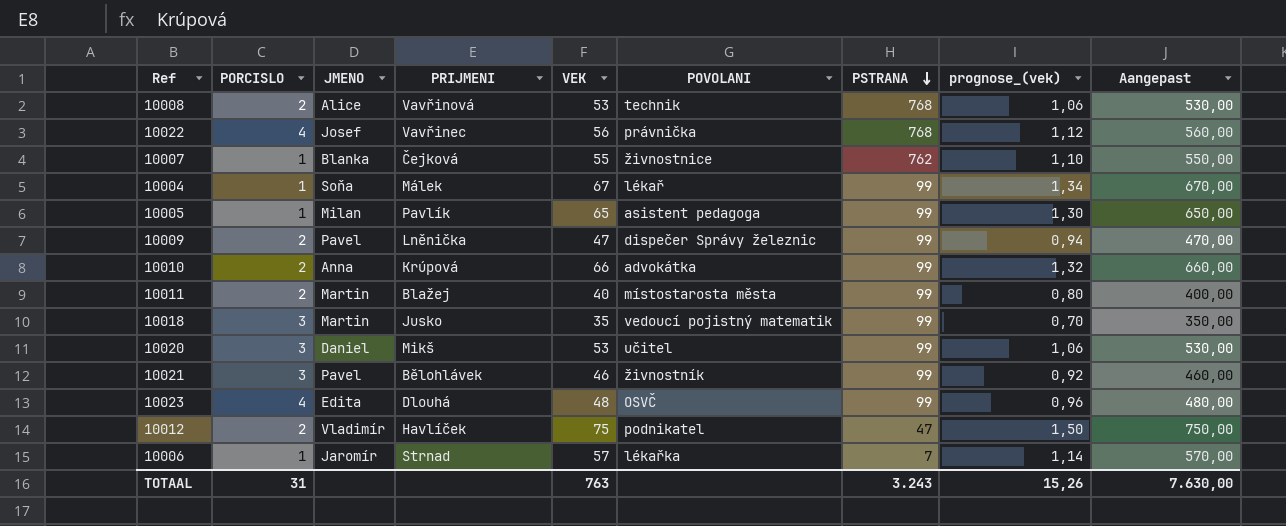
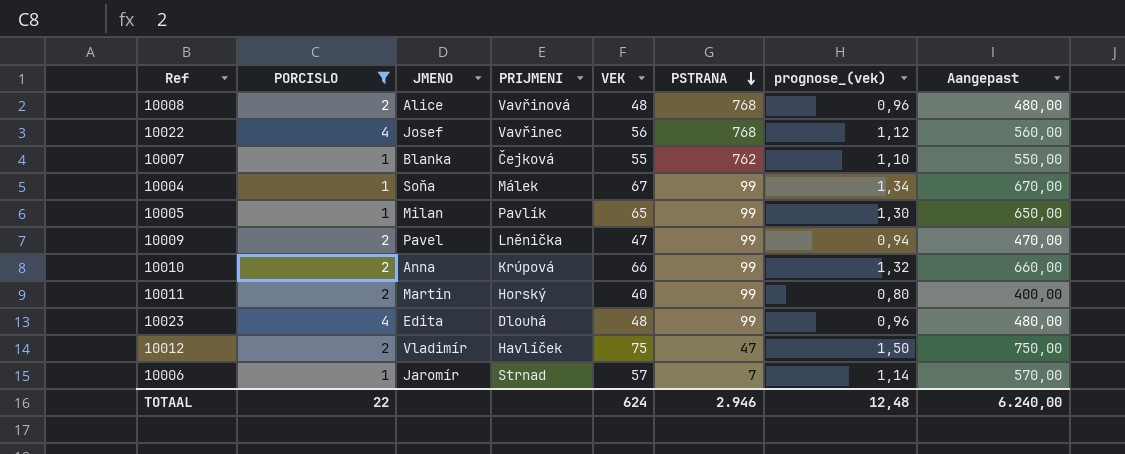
filter: none -> PORCISLO != 3
column POVOLANI | position: 6 -> none
10008 | VEK: 53 -> 48
10008 | prognose_(vek): 1,06 -> 0,96
10008 | Aangepast: 530,00 -> 480,00
10011 | PRIJMENI: Blažej -> Horský
TOTAAL | PORCISLO: 31 -> 22
TOTAAL | VEK: 763 -> 624
TOTAAL | PSTRANA: 3.243 -> 2.946
TOTAAL | prognose_(vek): 15,26 -> 12,48
TOTAAL | Aangepast: 7.630,00 -> 6.240,00

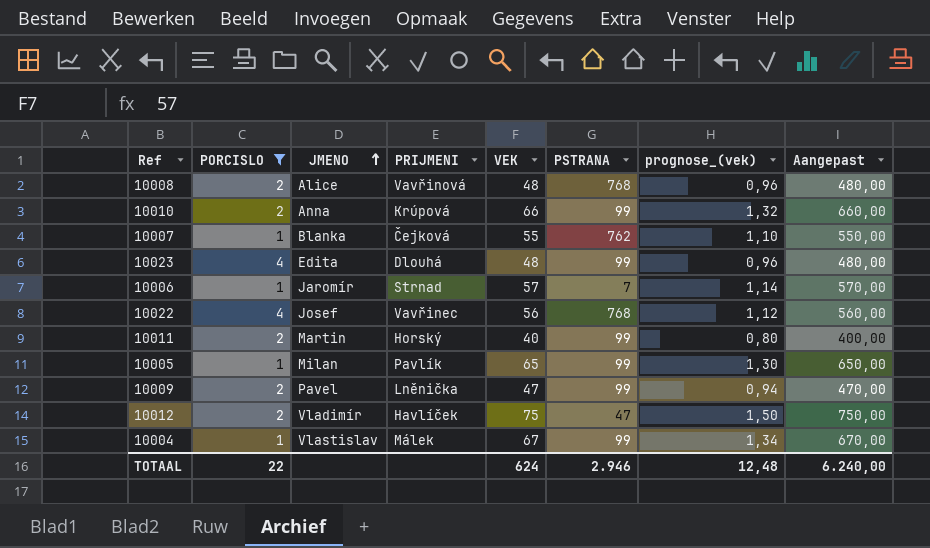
row order: PSTRANA descending -> JMENO ascending
10004 | JMENO: Soňa -> Vlastislav

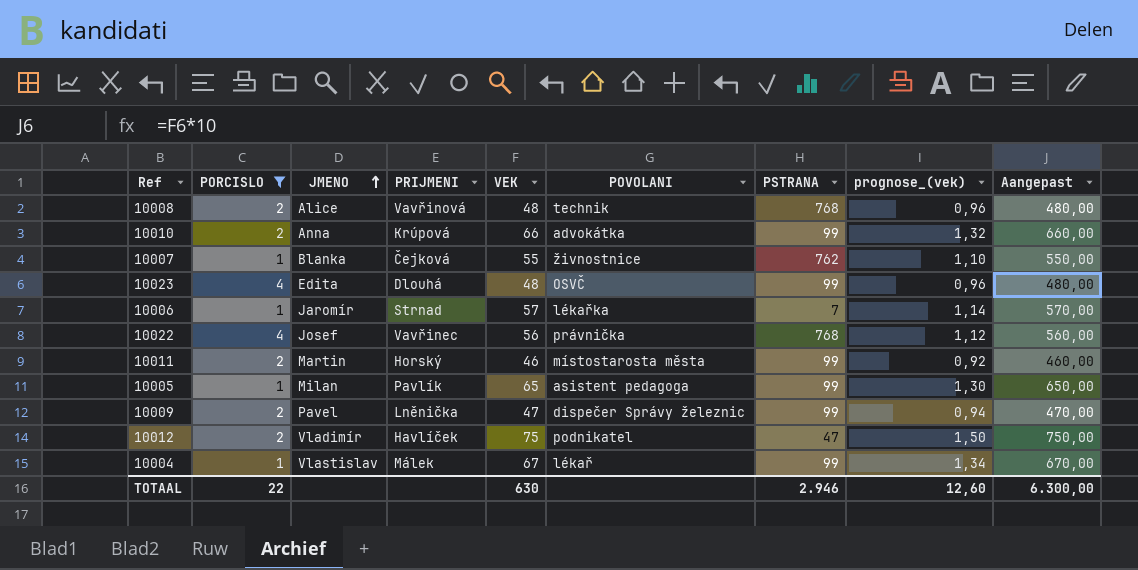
column POVOLANI | position: none -> 6
10011 | VEK: 40 -> 46
10011 | prognose_(vek): 0,80 -> 0,92
10011 | Aangepast: 400,00 -> 460,00
TOTAAL | VEK: 624 -> 630
TOTAAL | prognose_(vek): 12,48 -> 12,60
TOTAAL | Aangepast: 6.240,00 -> 6.300,00

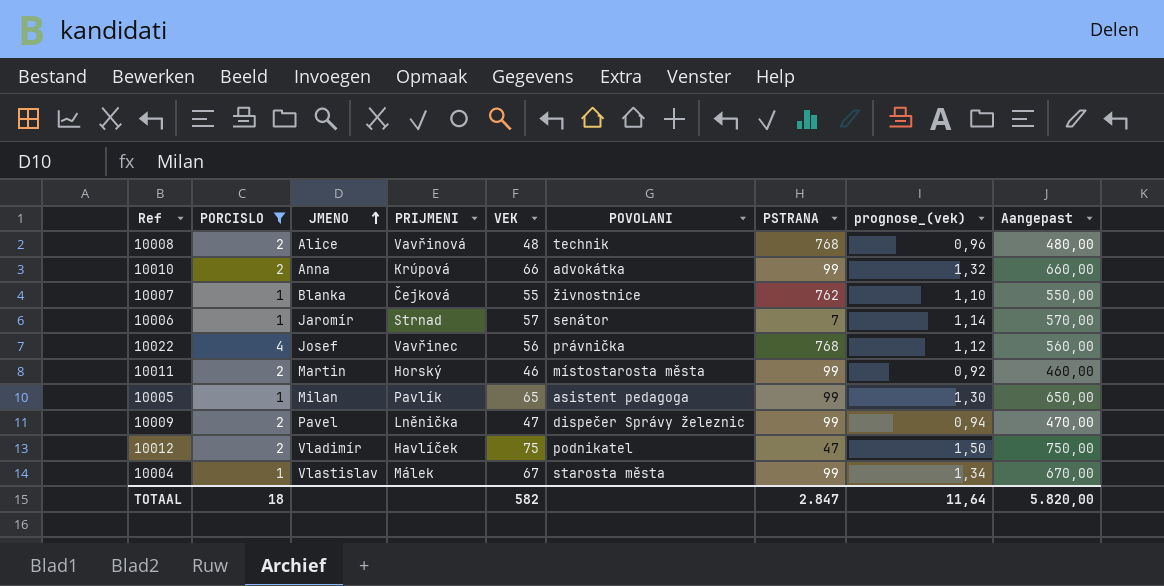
row 10023: 4 | Edita | Dlouhá | 48 | OSVČ | 99 | 0,96 | 480,00 -> none
10006 | POVOLANI: lékařka -> senátor
10004 | POVOLANI: lékař -> starosta města
TOTAAL | PORCISLO: 22 -> 18
TOTAAL | VEK: 630 -> 582
TOTAAL | PSTRANA: 2.946 -> 2.847
TOTAAL | prognose_(vek): 12,60 -> 11,64
TOTAAL | Aangepast: 6.300,00 -> 5.820,00

